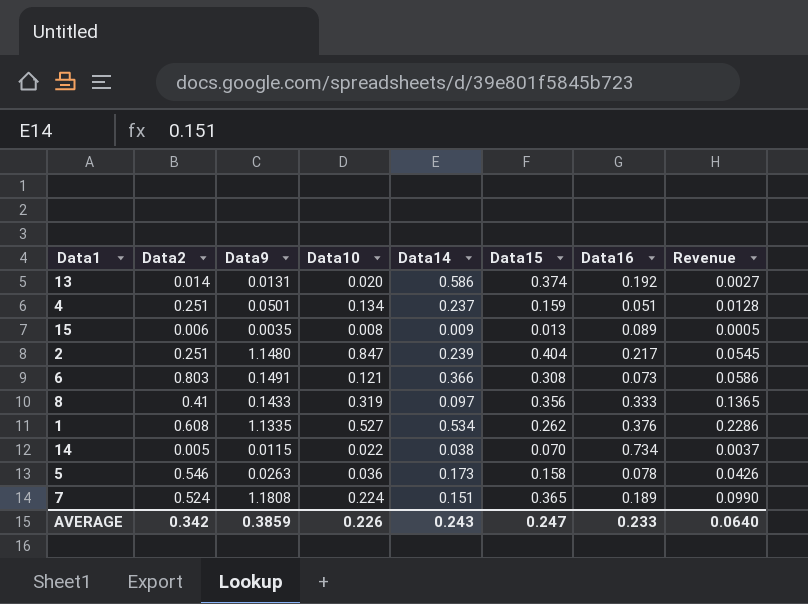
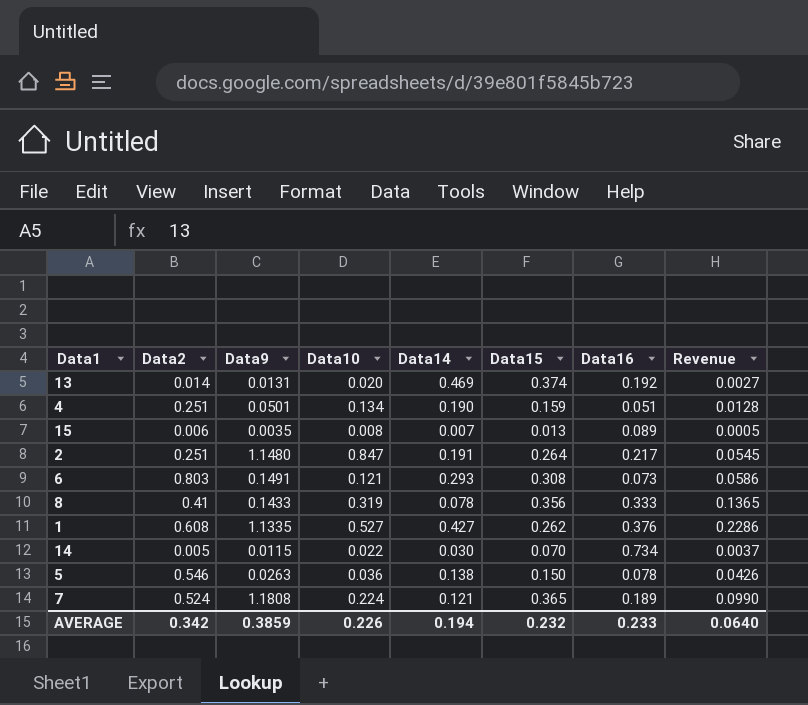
13 | Data14: 0.586 -> 0.469
4 | Data14: 0.237 -> 0.190
15 | Data14: 0.009 -> 0.007
2 | Data14: 0.239 -> 0.191
2 | Data15: 0.404 -> 0.264
6 | Data14: 0.366 -> 0.293
8 | Data14: 0.097 -> 0.078
1 | Data14: 0.534 -> 0.427
14 | Data14: 0.038 -> 0.030
5 | Data14: 0.173 -> 0.138
5 | Data15: 0.158 -> 0.150
7 | Data14: 0.151 -> 0.121
AVERAGE | Data14: 0.243 -> 0.194
AVERAGE | Data15: 0.247 -> 0.232

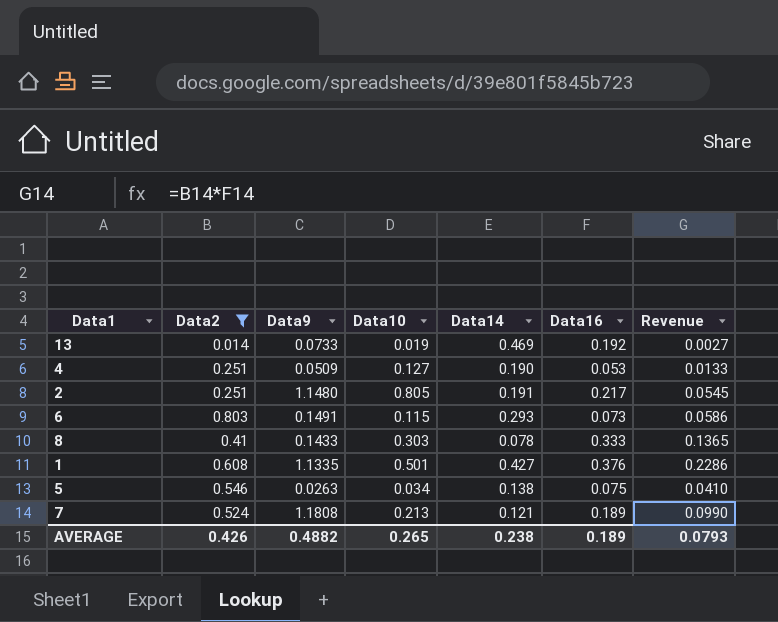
filter: none -> Data2 >= 0.014
column Data15 | position: 6 -> none
13 | Data9: 0.0131 -> 0.0733
13 | Data10: 0.020 -> 0.019
4 | Data9: 0.0501 -> 0.0509
4 | Data10: 0.134 -> 0.127
4 | Data16: 0.051 -> 0.053
4 | Revenue: 0.0128 -> 0.0133
2 | Data10: 0.847 -> 0.805
6 | Data10: 0.121 -> 0.115
8 | Data10: 0.319 -> 0.303
1 | Data10: 0.527 -> 0.501
5 | Data10: 0.036 -> 0.034
5 | Data16: 0.078 -> 0.075
5 | Revenue: 0.0426 -> 0.0410
7 | Data10: 0.224 -> 0.213
AVERAGE | Data2: 0.342 -> 0.426
AVERAGE | Data9: 0.3859 -> 0.4882
AVERAGE | Data10: 0.226 -> 0.265
AVERAGE | Data14: 0.194 -> 0.238
AVERAGE | Data16: 0.233 -> 0.189
AVERAGE | Revenue: 0.0640 -> 0.0793

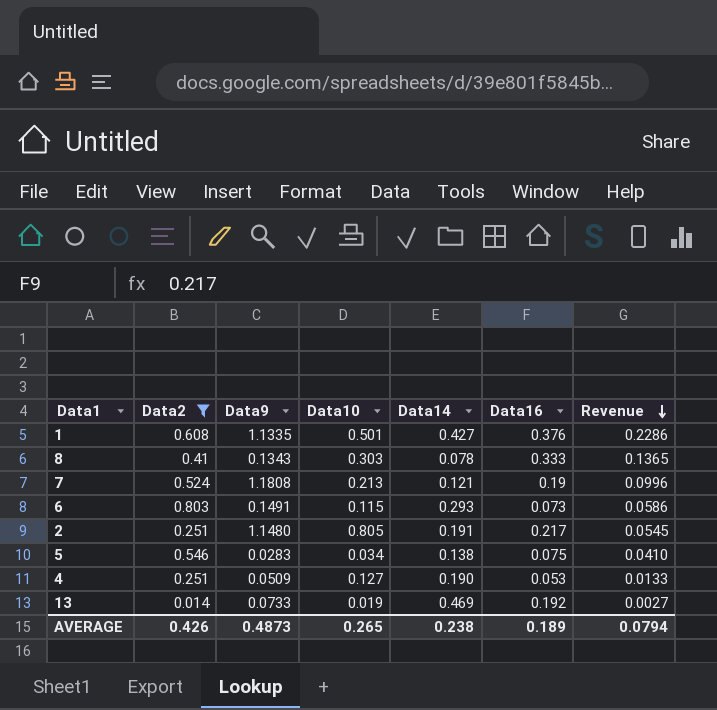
row order: none -> Revenue descending
8 | Data9: 0.1433 -> 0.1343
7 | Data16: 0.189 -> 0.19
7 | Revenue: 0.0990 -> 0.0996
5 | Data9: 0.0263 -> 0.0283
AVERAGE | Data9: 0.4882 -> 0.4873
AVERAGE | Revenue: 0.0793 -> 0.0794

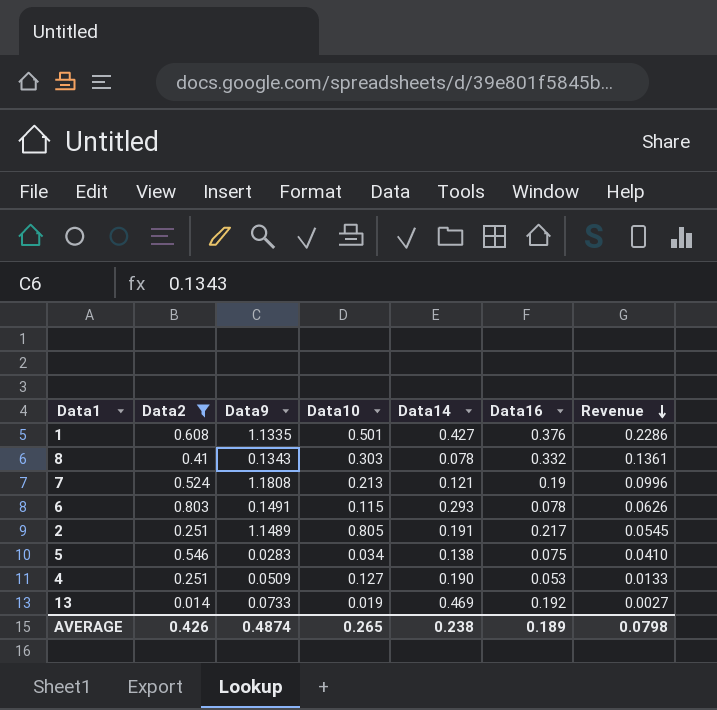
8 | Data16: 0.333 -> 0.332
8 | Revenue: 0.1365 -> 0.1361
6 | Data16: 0.073 -> 0.078
6 | Revenue: 0.0586 -> 0.0626
2 | Data9: 1.1480 -> 1.1489
AVERAGE | Data9: 0.4873 -> 0.4874
AVERAGE | Revenue: 0.0794 -> 0.0798

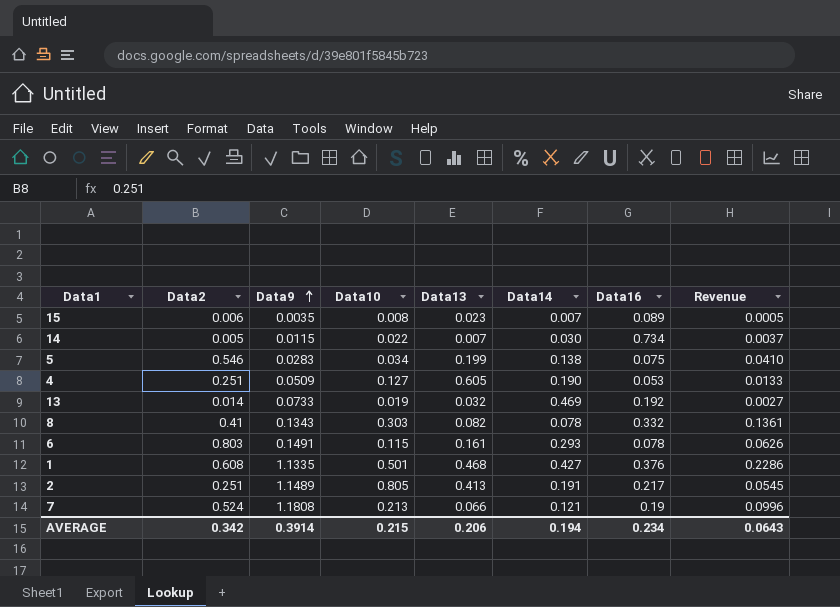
filter: Data2 >= 0.014 -> none
row order: Revenue descending -> Data9 ascending
column Data13 | position: none -> 5
AVERAGE | Data2: 0.426 -> 0.342
AVERAGE | Data9: 0.4874 -> 0.3914
AVERAGE | Data10: 0.265 -> 0.215
AVERAGE | Data14: 0.238 -> 0.194
AVERAGE | Data16: 0.189 -> 0.234
AVERAGE | Revenue: 0.0798 -> 0.0643

